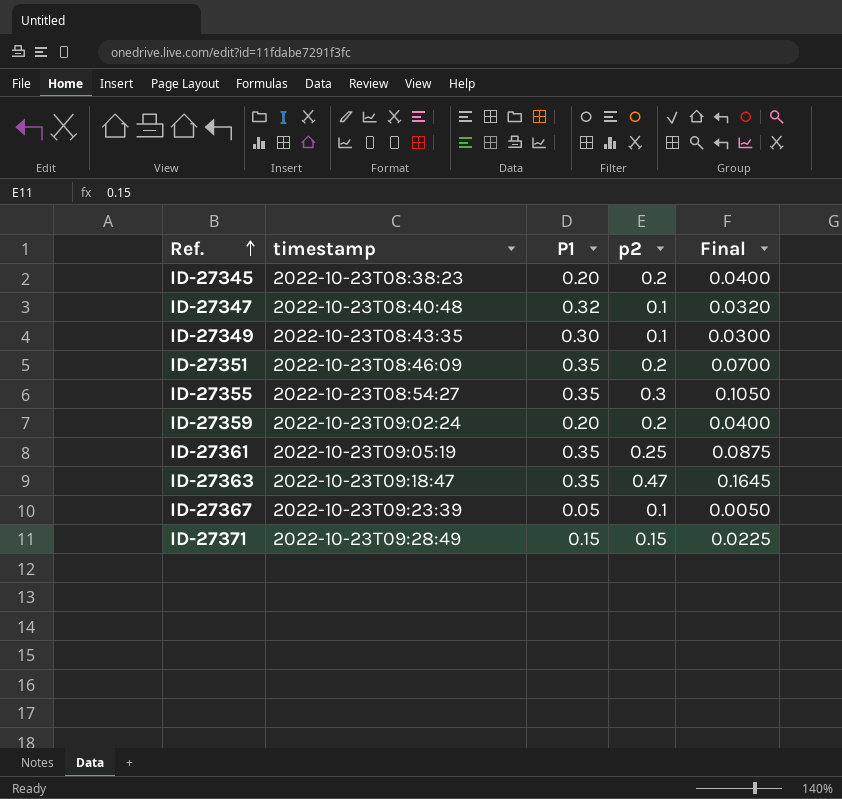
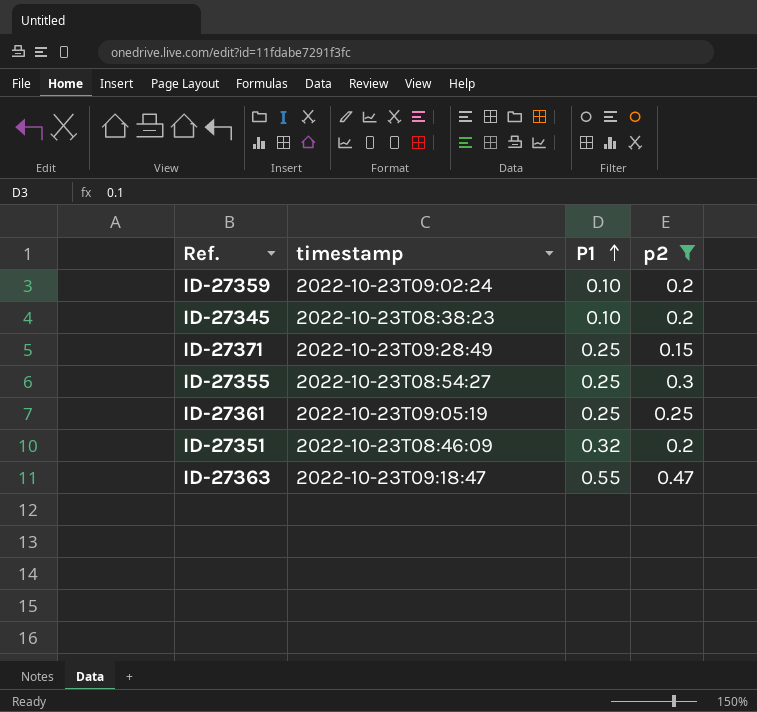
filter: none -> p2 != 0.1
row order: Ref. ascending -> P1 ascending
column Final | formula: [P1] * [p2] -> none
ID-27359 | P1: 0.20 -> 0.10
ID-27345 | P1: 0.20 -> 0.10
ID-27371 | P1: 0.15 -> 0.25
ID-27355 | P1: 0.35 -> 0.25
ID-27361 | P1: 0.35 -> 0.25
ID-27351 | P1: 0.35 -> 0.32
ID-27363 | P1: 0.35 -> 0.55

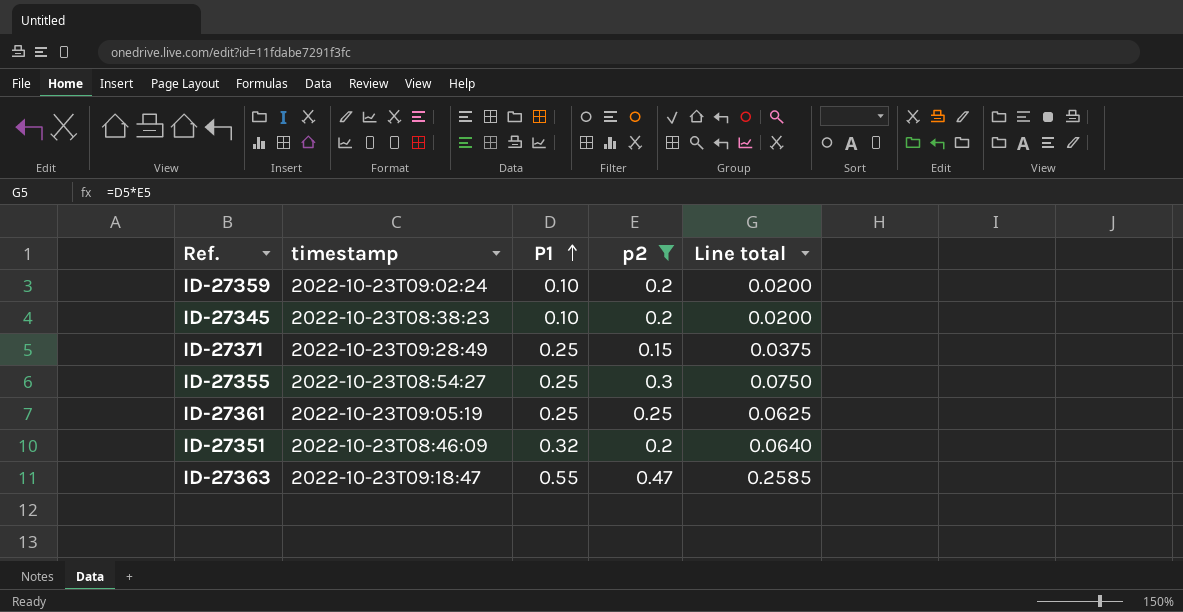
column Line total | formula: none -> [P1] * [p2]

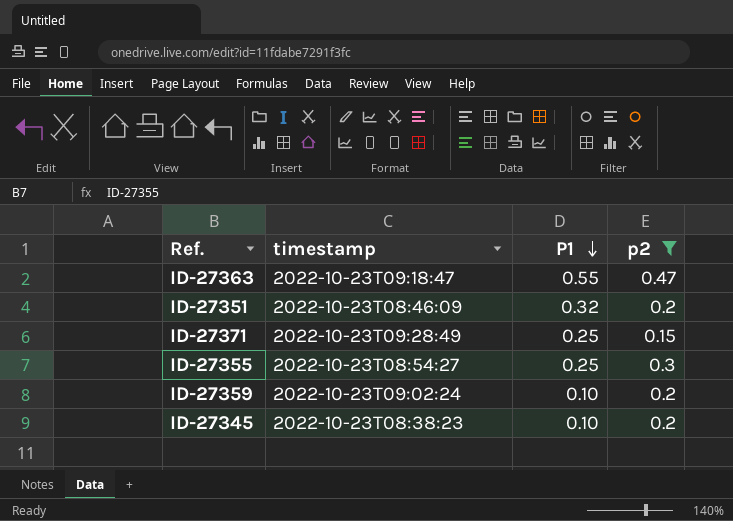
row order: P1 ascending -> P1 descending
column Line total | formula: [P1] * [p2] -> none
row ID-27361: 2022-10-23T09:05:19 | 0.25 | 0.25 | 0.0625 -> none

